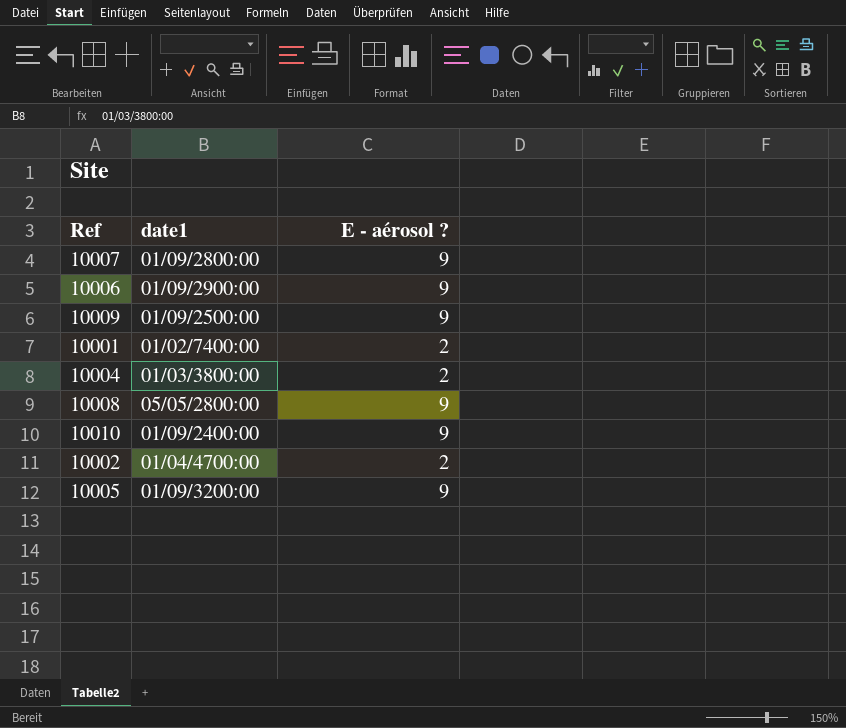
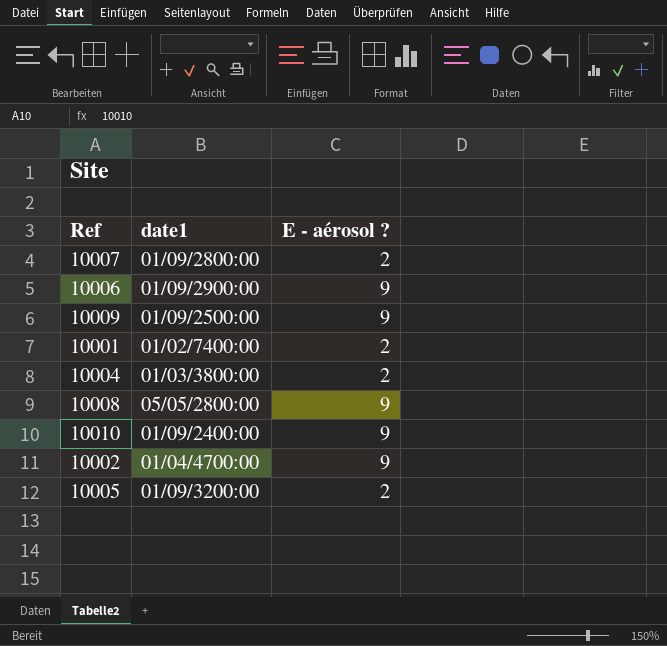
10007 | E - aérosol ?: 9 -> 2
10002 | E - aérosol ?: 2 -> 9
10005 | E - aérosol ?: 9 -> 2

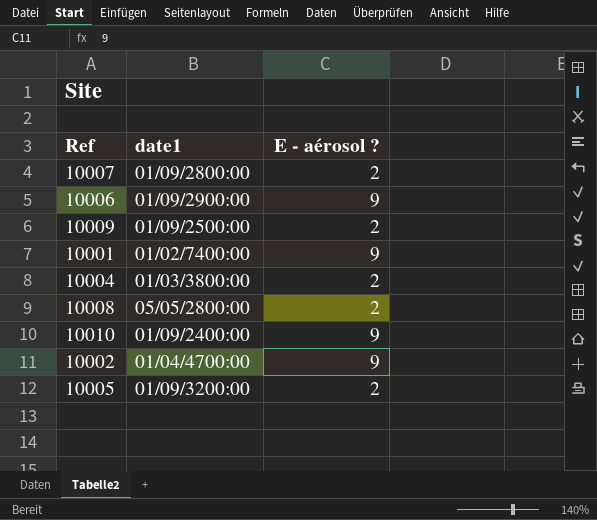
10009 | E - aérosol ?: 9 -> 2
10001 | E - aérosol ?: 2 -> 9
10008 | E - aérosol ?: 9 -> 2

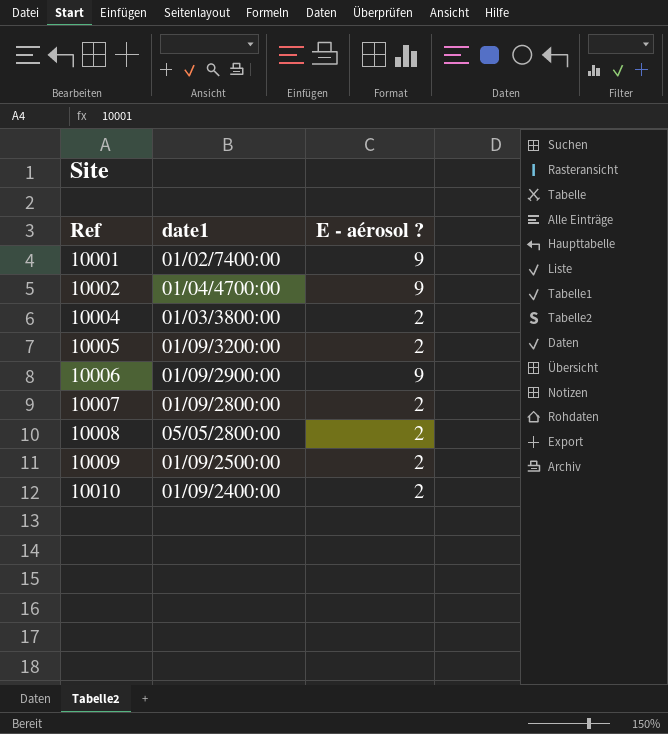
row order: none -> Ref ascending
10010 | E - aérosol ?: 9 -> 2

